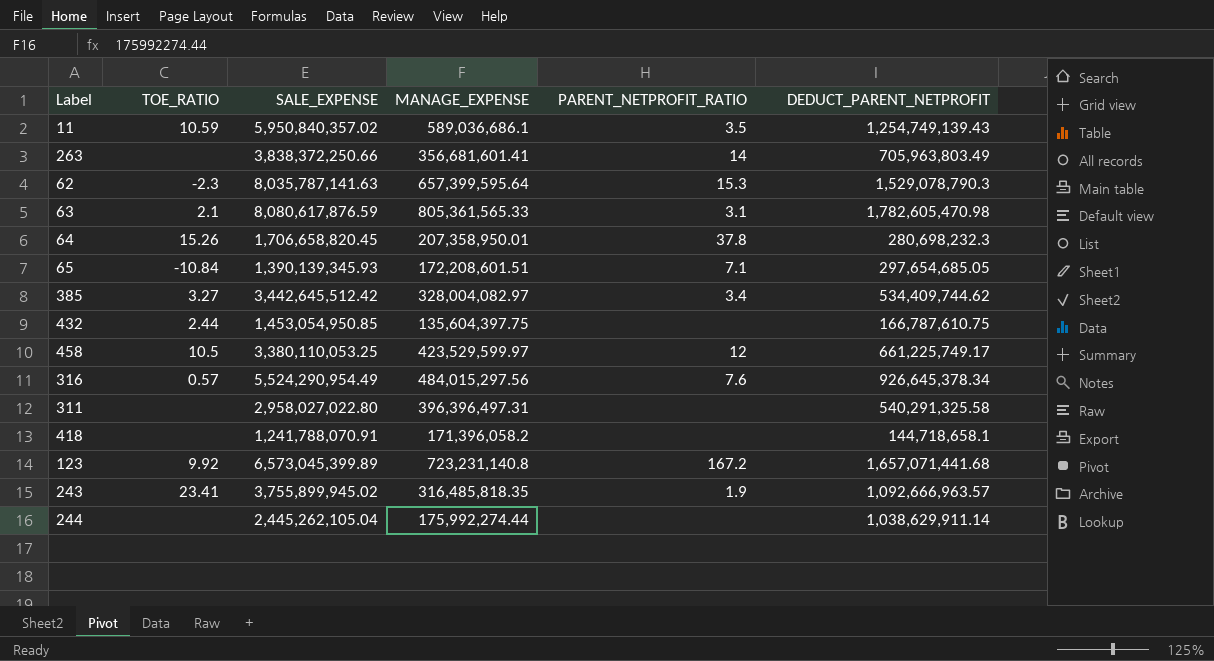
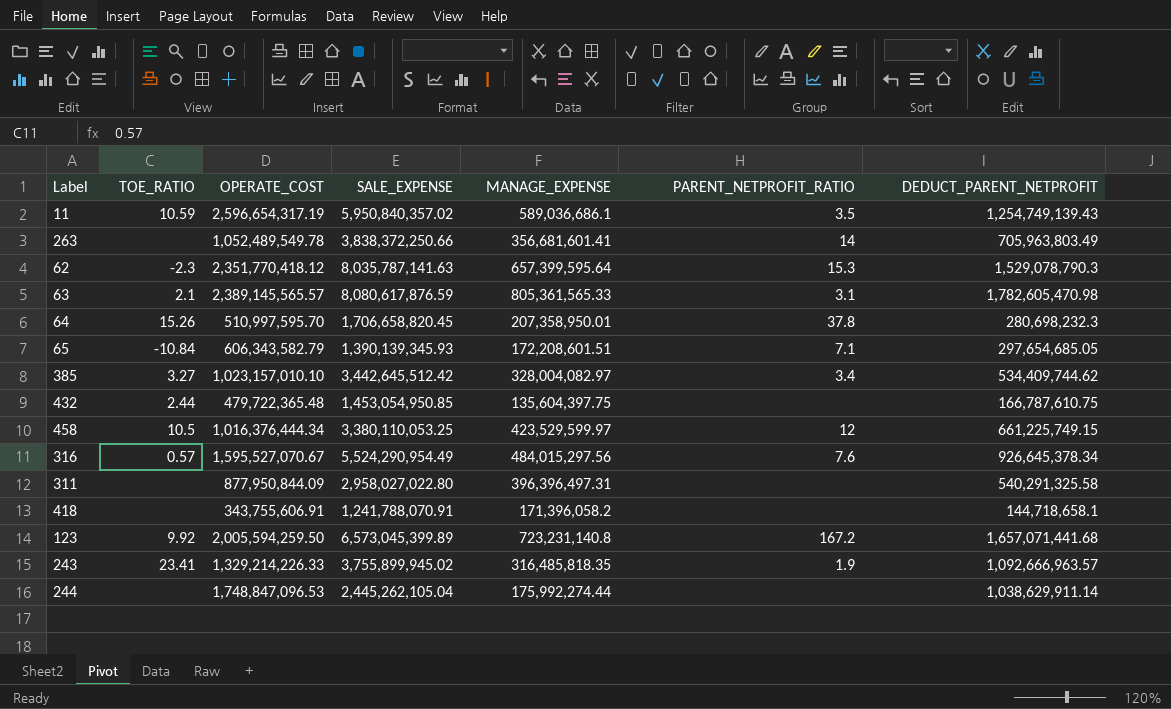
column OPERATE_COST | position: none -> 3
458 | DEDUCT_PARENT_NETPROFIT: 661,225,749.17 -> 661,225,749.15

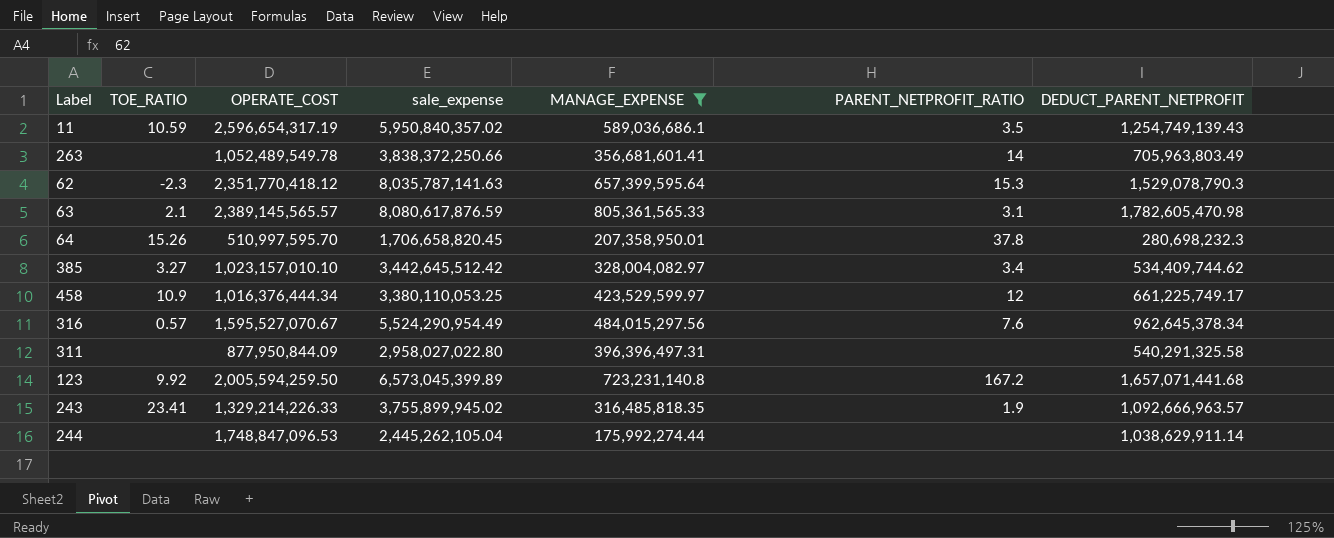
filter: none -> MANAGE_EXPENSE >= 175,992,274.44
column name: SALE_EXPENSE -> sale_expense
458 | TOE_RATIO: 10.5 -> 10.9
458 | DEDUCT_PARENT_NETPROFIT: 661,225,749.15 -> 661,225,749.17
316 | DEDUCT_PARENT_NETPROFIT: 926,645,378.34 -> 962,645,378.34

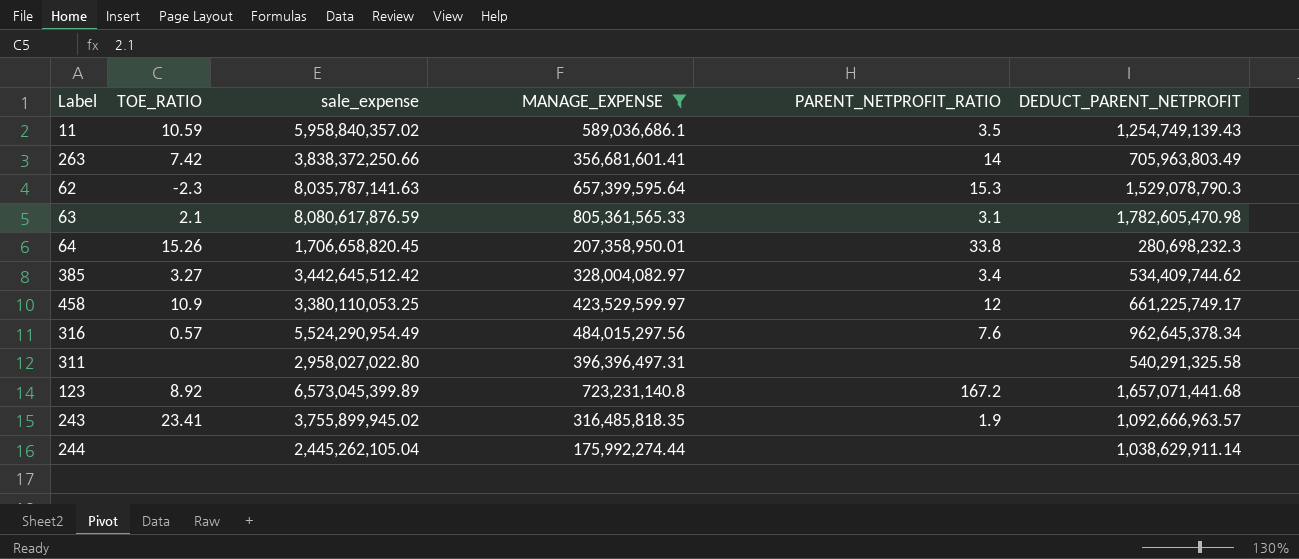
column OPERATE_COST | position: 3 -> none
11 | sale_expense: 5,950,840,357.02 -> 5,958,840,357.02
263 | TOE_RATIO: none -> 7.42
64 | PARENT_NETPROFIT_RATIO: 37.8 -> 33.8
123 | TOE_RATIO: 9.92 -> 8.92

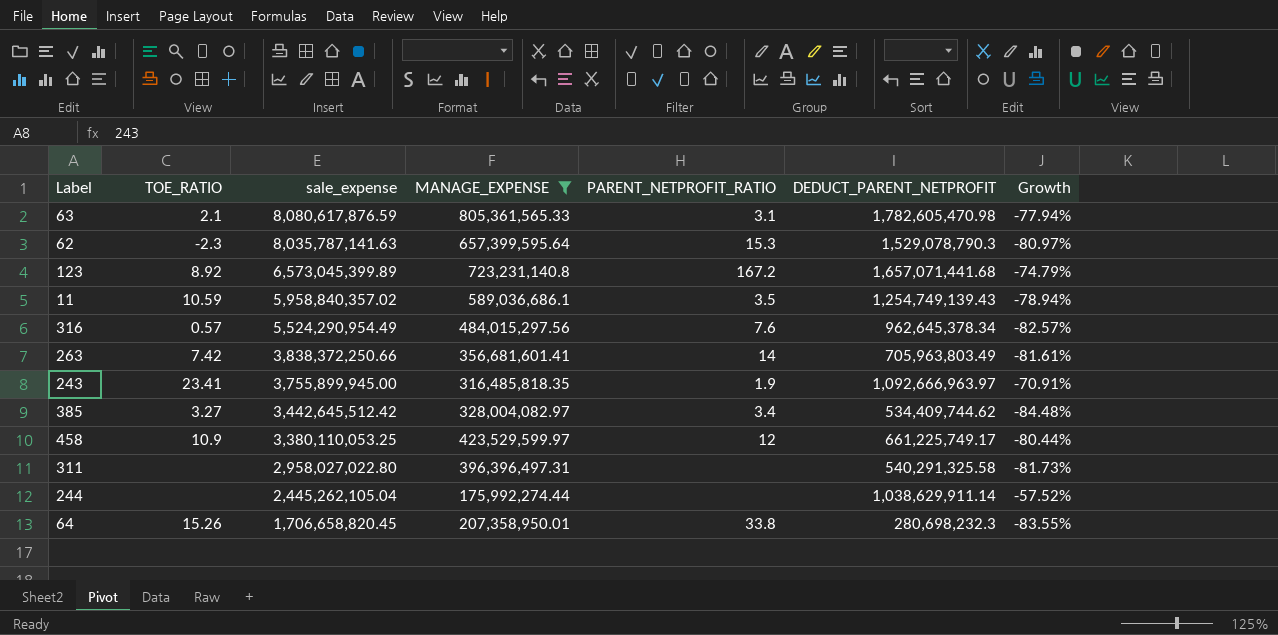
row order: none -> sale_expense descending
column Growth | formula: none -> ([DEDUCT_PARENT_NETPROFIT] - [sale_expense]) / [sale_expense]
243 | sale_expense: 3,755,899,945.02 -> 3,755,899,945.00
243 | DEDUCT_PARENT_NETPROFIT: 1,092,666,963.57 -> 1,092,666,963.97

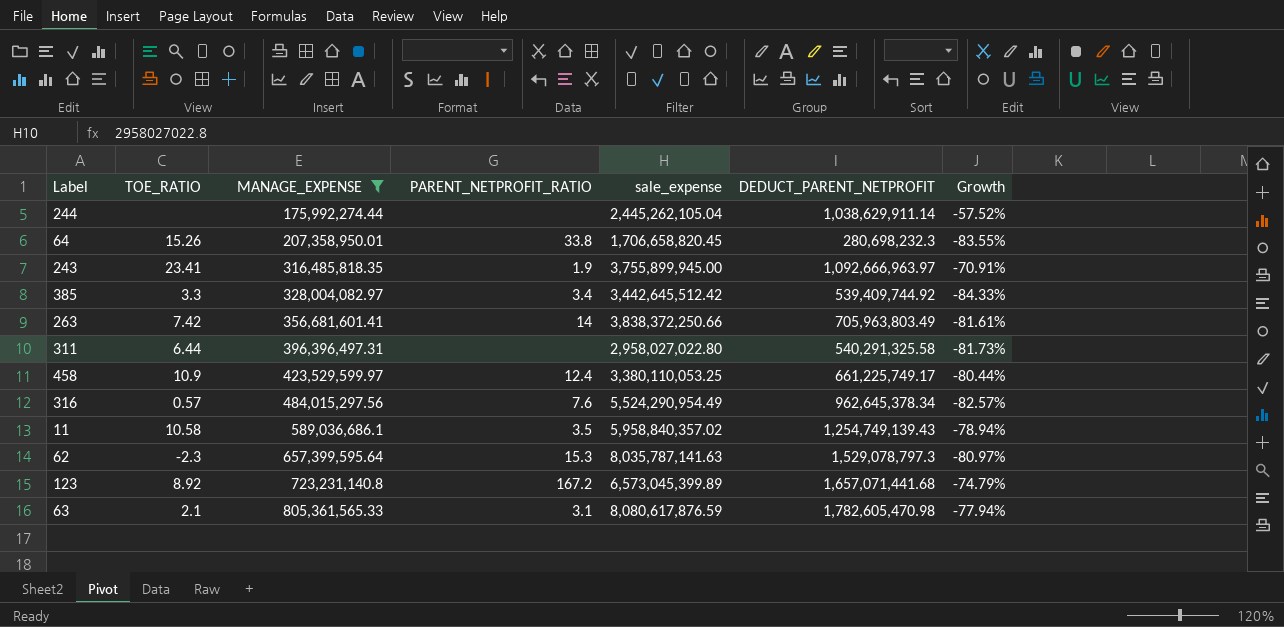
row order: sale_expense descending -> MANAGE_EXPENSE ascending
column sale_expense | position: 3 -> 5
385 | TOE_RATIO: 3.27 -> 3.3
385 | DEDUCT_PARENT_NETPROFIT: 534,409,744.62 -> 539,409,744.92
385 | Growth: -84.48% -> -84.33%
311 | TOE_RATIO: none -> 6.44
458 | PARENT_NETPROFIT_RATIO: 12 -> 12.4
11 | TOE_RATIO: 10.59 -> 10.58
62 | DEDUCT_PARENT_NETPROFIT: 1,529,078,790.3 -> 1,529,078,797.3

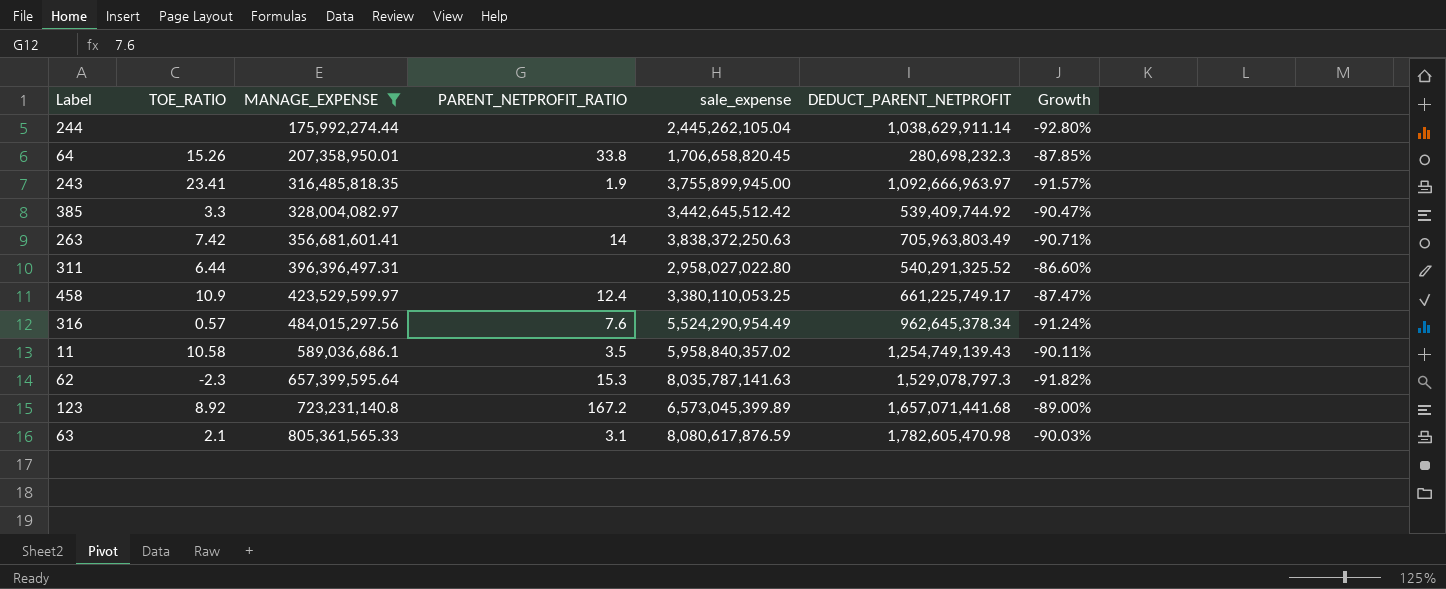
column Growth | formula: ([DEDUCT_PARENT_NETPROFIT] - [sale_expense]) / [sale_expense] -> ([MANAGE_EXPENSE] - [sale_expense]) / [sale_expense]
385 | PARENT_NETPROFIT_RATIO: 3.4 -> none
263 | sale_expense: 3,838,372,250.66 -> 3,838,372,250.63
311 | DEDUCT_PARENT_NETPROFIT: 540,291,325.58 -> 540,291,325.52

